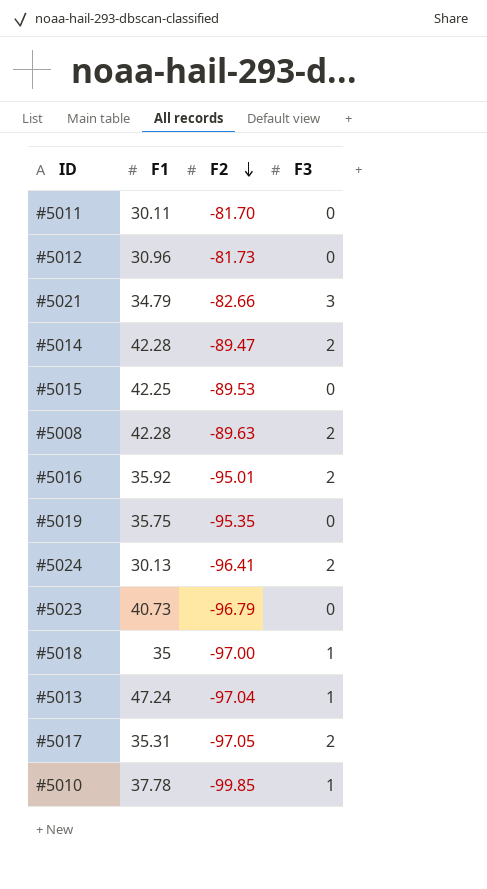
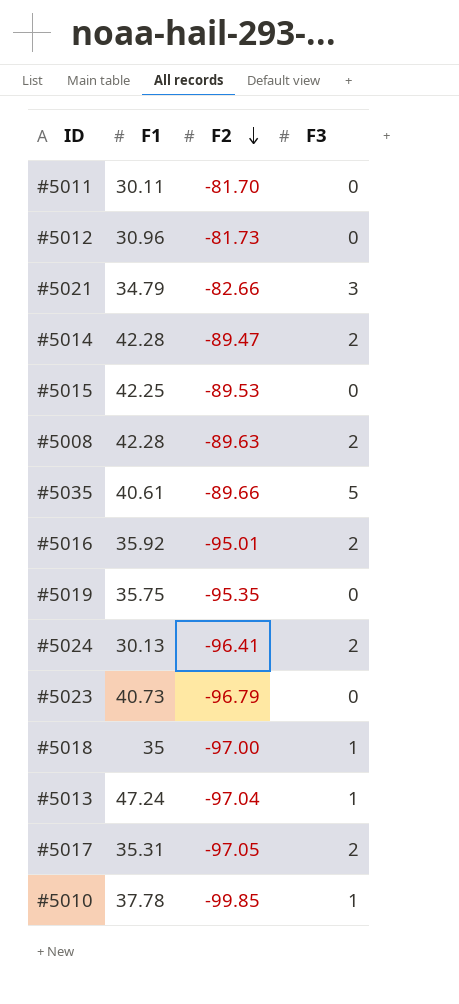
row #5035: none -> 40.61 | -89.66 | 5

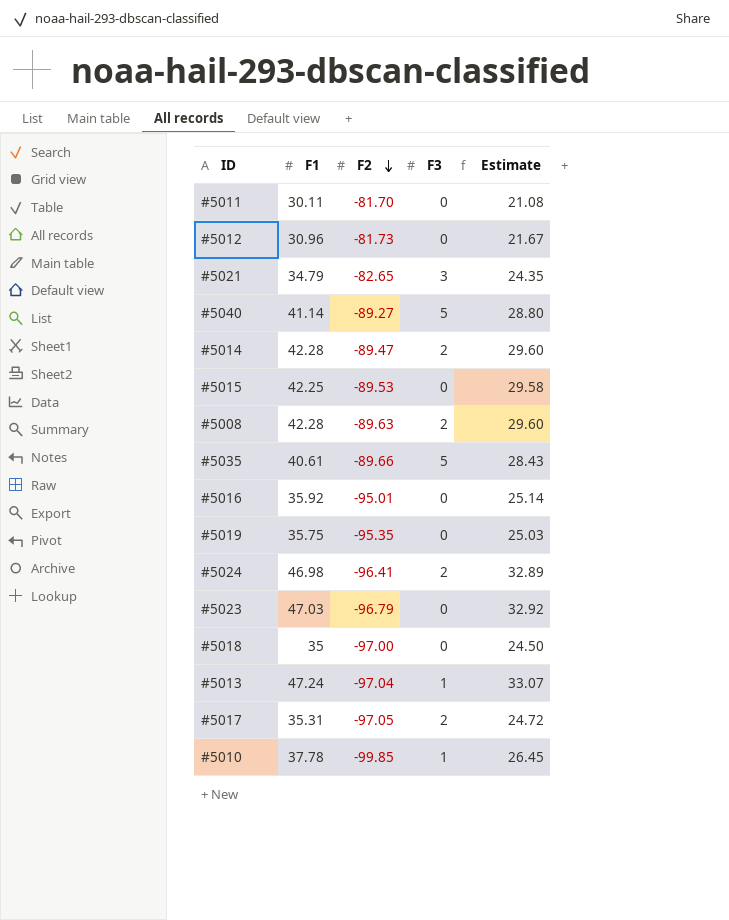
column Estimate | formula: none -> [F1] * 0.7
#5021 | F2: -82.66 -> -82.65
row #5040: none -> 41.14 | -89.27 | 5 | 28.80
#5016 | F3: 2 -> 0
#5024 | F1: 30.13 -> 46.98
#5023 | F1: 40.73 -> 47.03
#5018 | F3: 1 -> 0

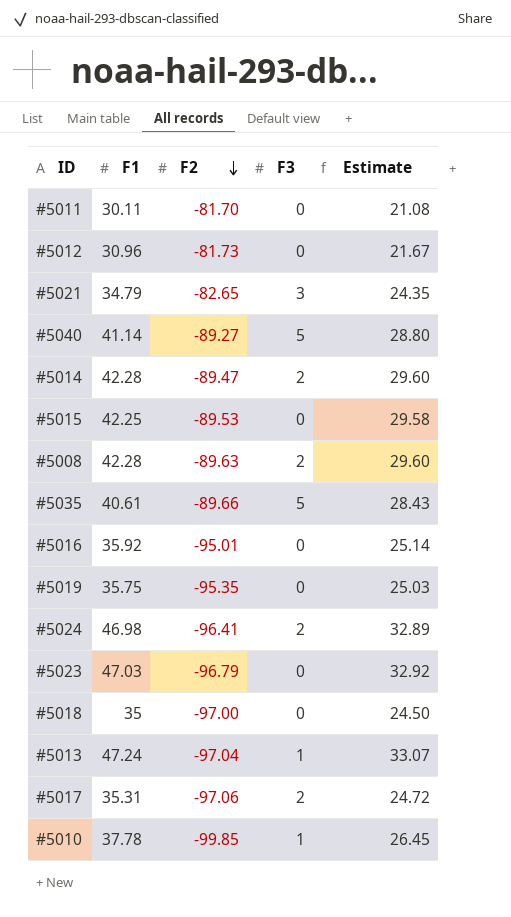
#5017 | F2: -97.05 -> -97.06

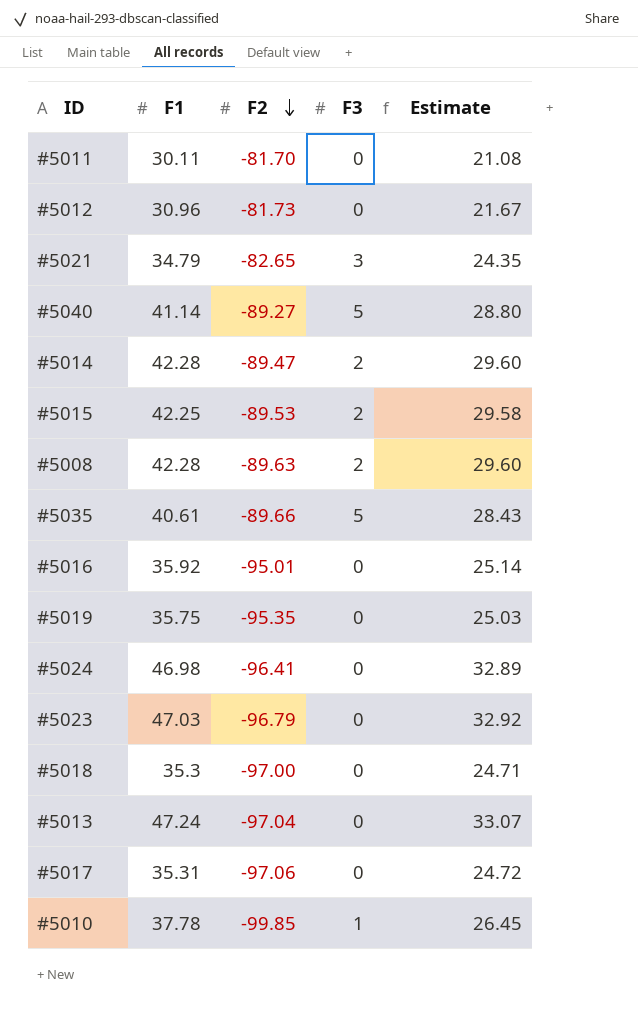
#5015 | F3: 0 -> 2
#5024 | F3: 2 -> 0
#5018 | F1: 35 -> 35.3
#5018 | Estimate: 24.50 -> 24.71
#5013 | F3: 1 -> 0
#5017 | F3: 2 -> 0

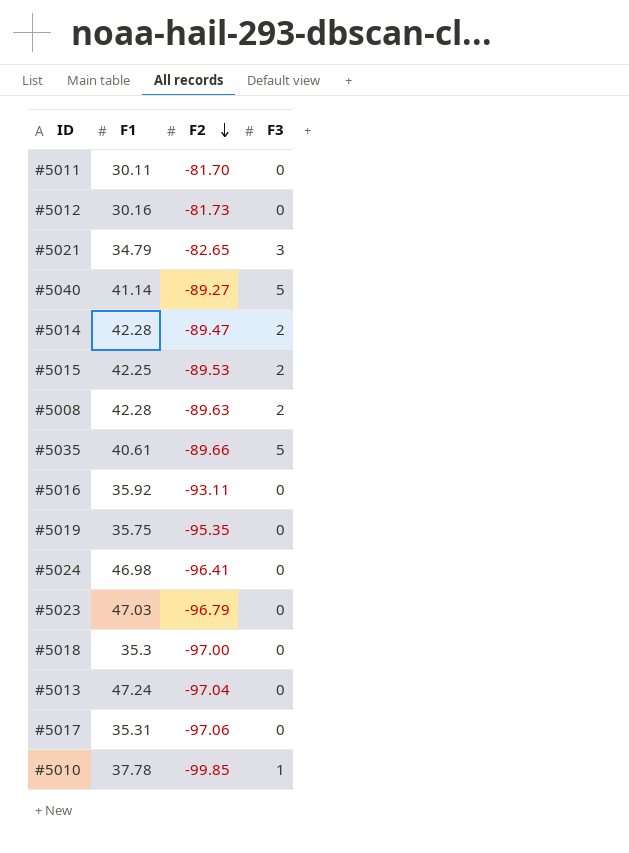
column Estimate | formula: [F1] * 0.7 -> none
#5012 | F1: 30.96 -> 30.16
#5016 | F2: -95.01 -> -93.11

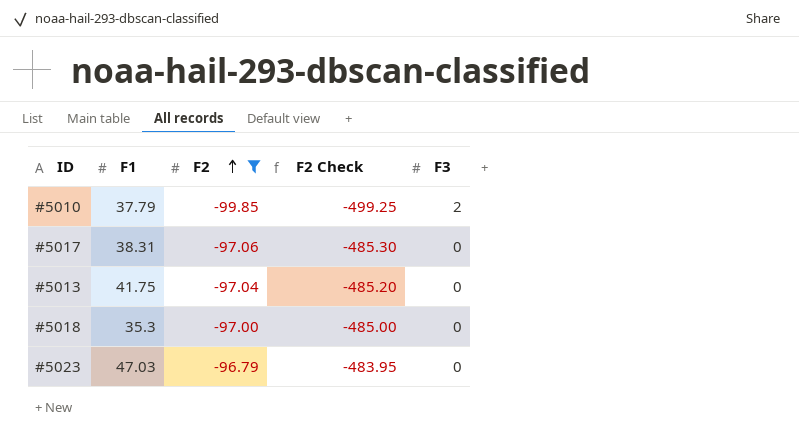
filter: none -> F2 <= -96.79
row order: F2 descending -> F2 ascending
column F2 Check | formula: none -> [F2] * 5
#5010 | F1: 37.78 -> 37.79
#5010 | F3: 1 -> 2
#5017 | F1: 35.31 -> 38.31
#5013 | F1: 47.24 -> 41.75

